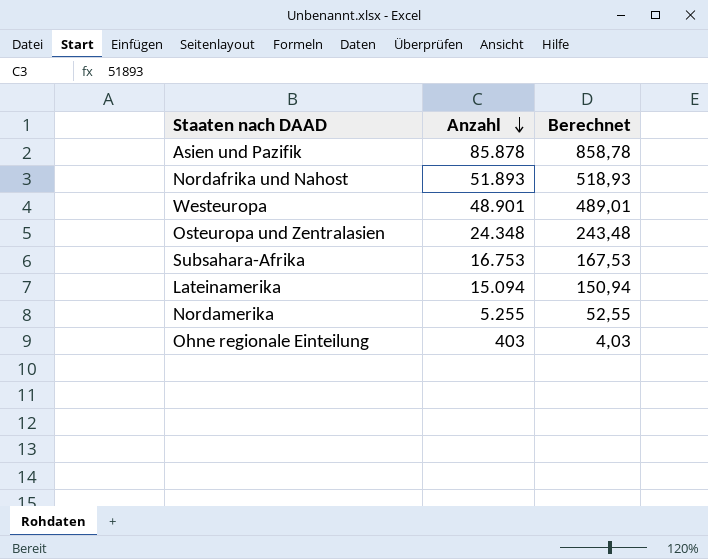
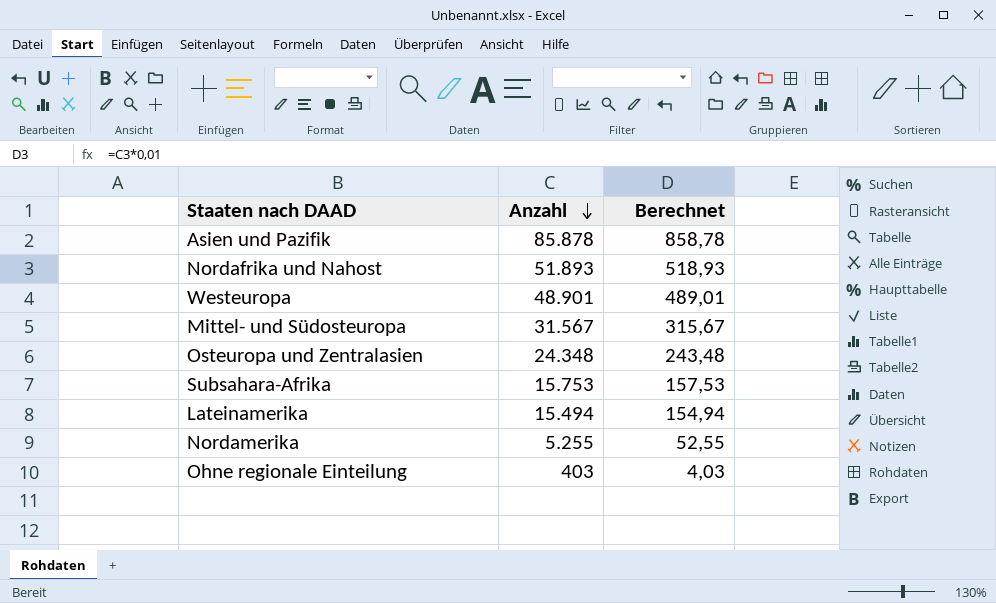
row Mittel- und Südosteuropa: none -> 31.567 | 315,67
Subsahara-Afrika | Anzahl: 16.753 -> 15.753
Subsahara-Afrika | Berechnet: 167,53 -> 157,53
Lateinamerika | Anzahl: 15.094 -> 15.494
Lateinamerika | Berechnet: 150,94 -> 154,94

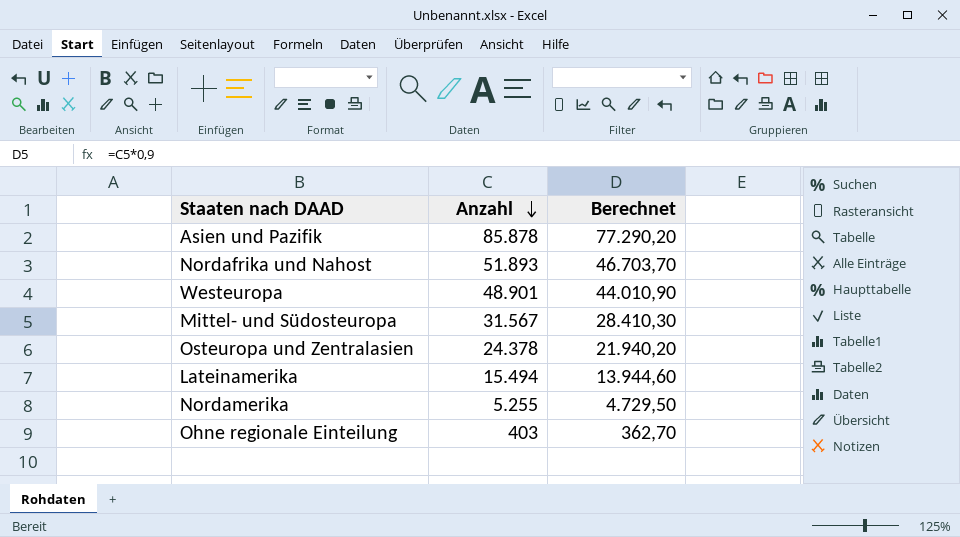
column Berechnet | formula: [Anzahl] * 0,01 -> [Anzahl] * 0,9
row Subsahara-Afrika: 15.753 | 157,53 -> none
Osteuropa und Zentralasien | Anzahl: 24.348 -> 24.378

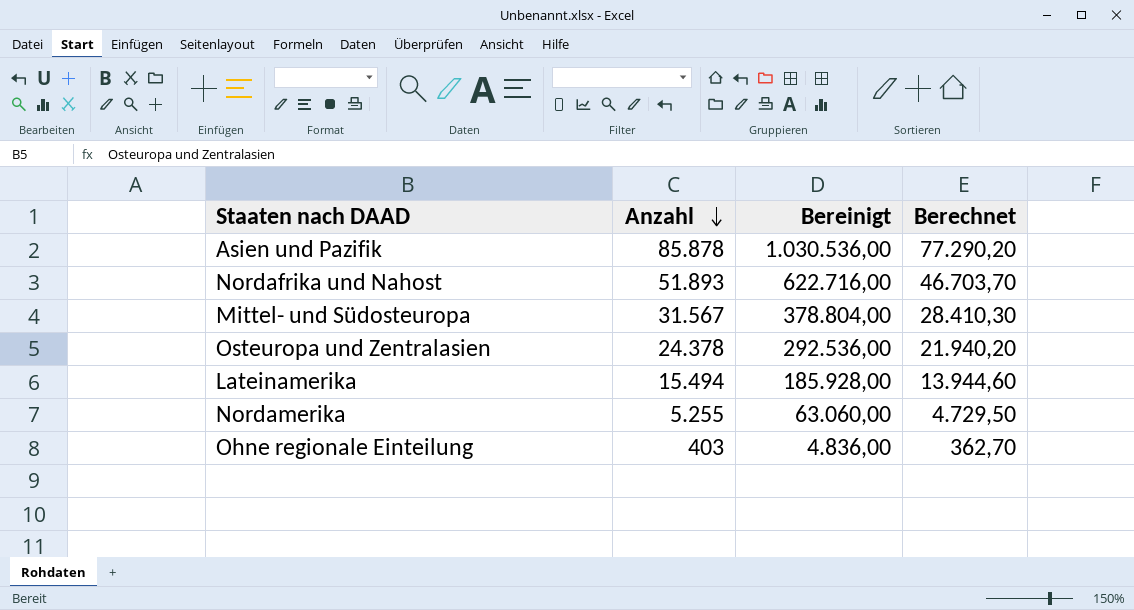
column Bereinigt | formula: none -> [Anzahl] * 12
row Westeuropa: 48.901 | 44.010,90 -> none

